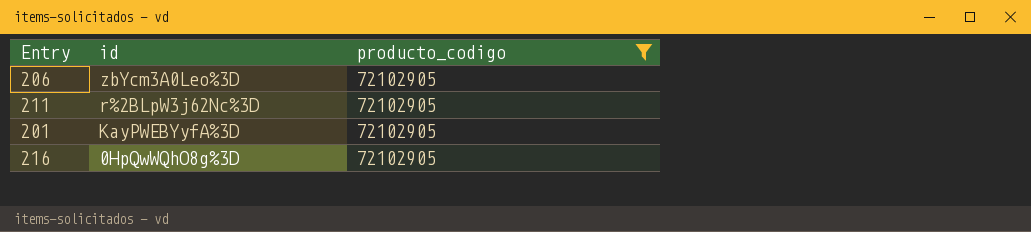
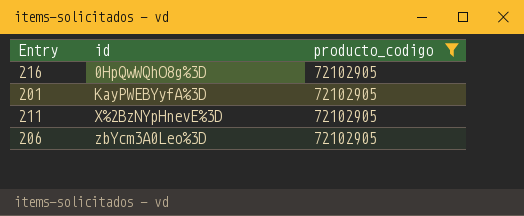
row order: id descending -> id ascending
211 | id: r%2BLpW3j62Nc%3D -> X%2BzNYpHnevE%3D

